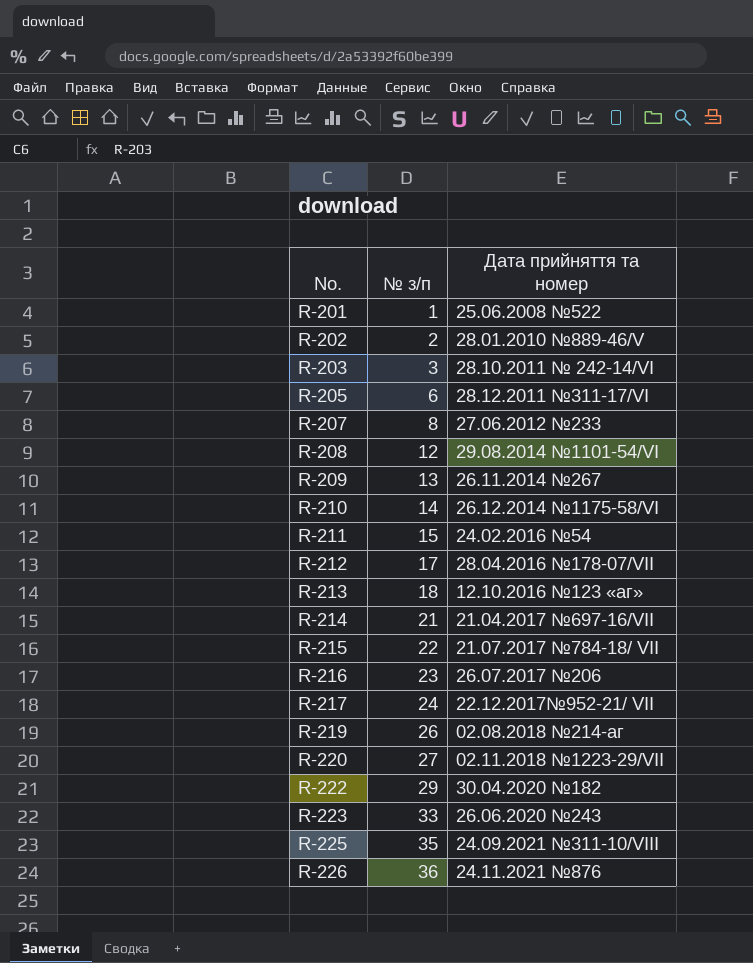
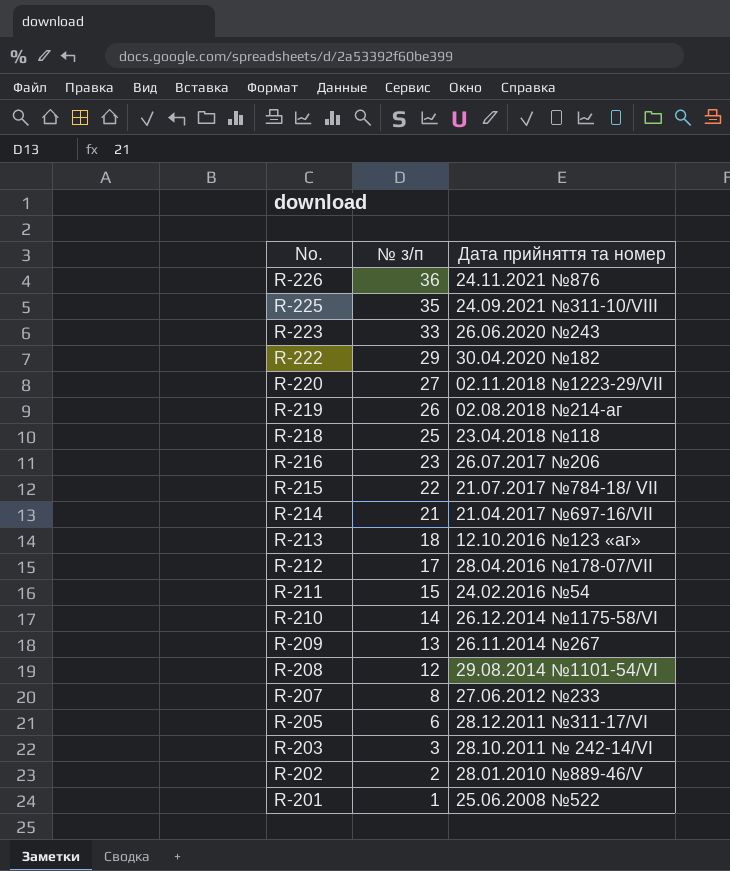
row order: No. ascending -> No. descending
row R-217: 24 | 22.12.2017№952-21/ VII -> none
row R-218: none -> 25 | 23.04.2018 №118

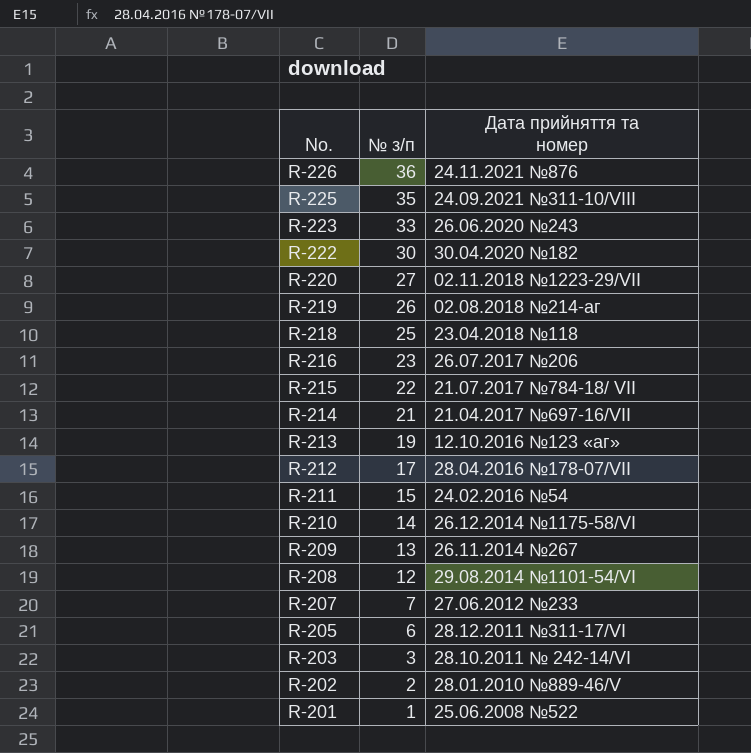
R-222 | № з/п: 29 -> 30
R-213 | № з/п: 18 -> 19
R-207 | № з/п: 8 -> 7

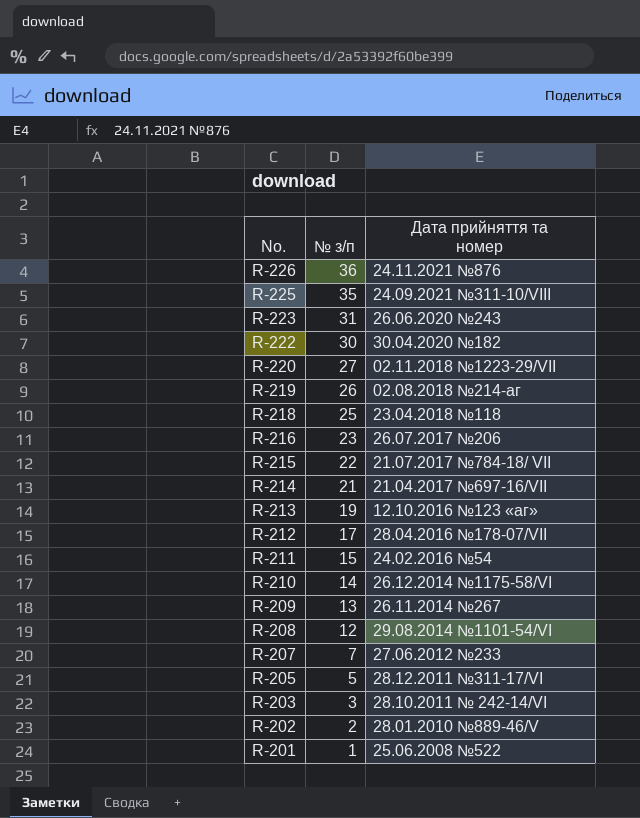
R-223 | № з/п: 33 -> 31
R-205 | № з/п: 6 -> 5

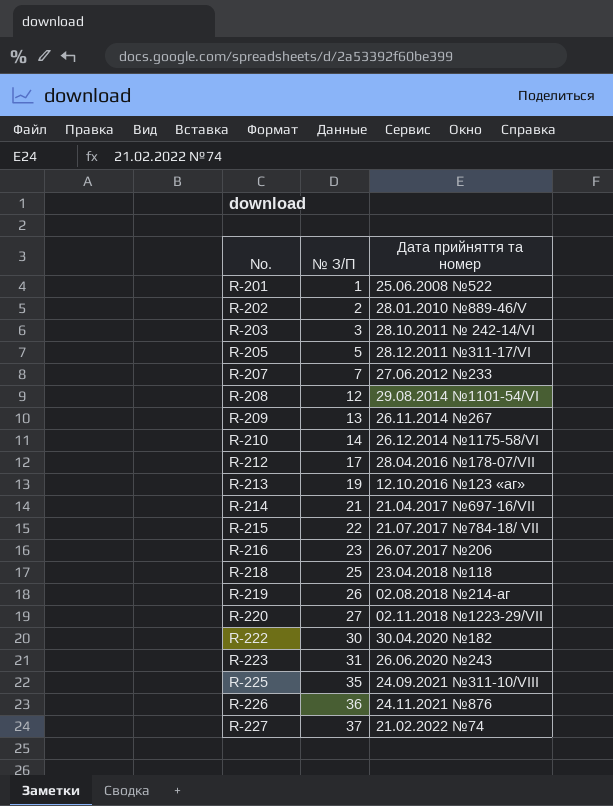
row order: No. descending -> No. ascending
column name: № з/п -> № З/П
row R-211: 15 | 24.02.2016 №54 -> none
row R-227: none -> 37 | 21.02.2022 №74

